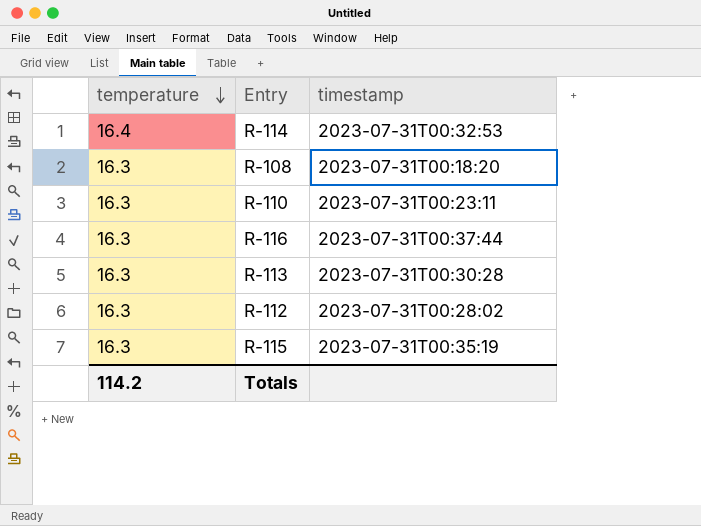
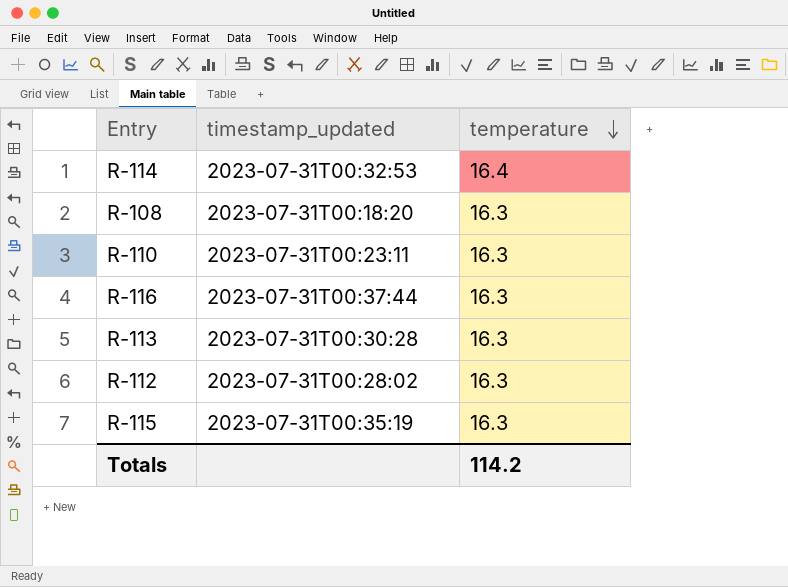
column name: timestamp -> timestamp_updated
column temperature | position: 1 -> 3

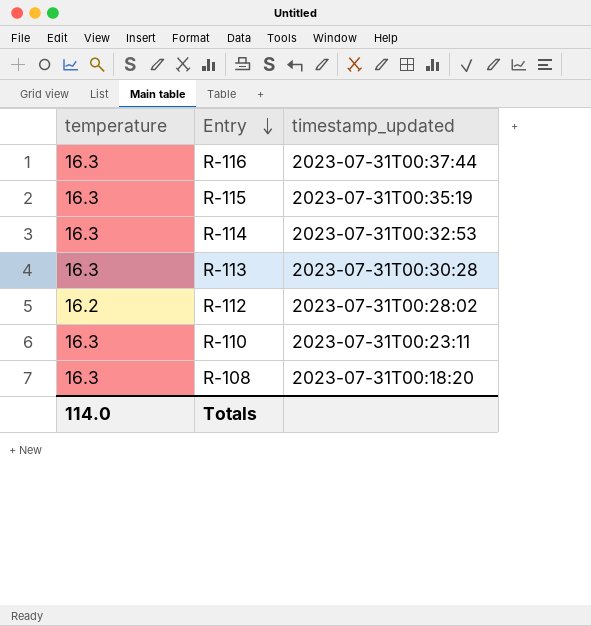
row order: temperature descending -> Entry descending
column temperature | position: 3 -> 1
R-114 | temperature: 16.4 -> 16.3
R-112 | temperature: 16.3 -> 16.2
Totals | temperature: 114.2 -> 114.0

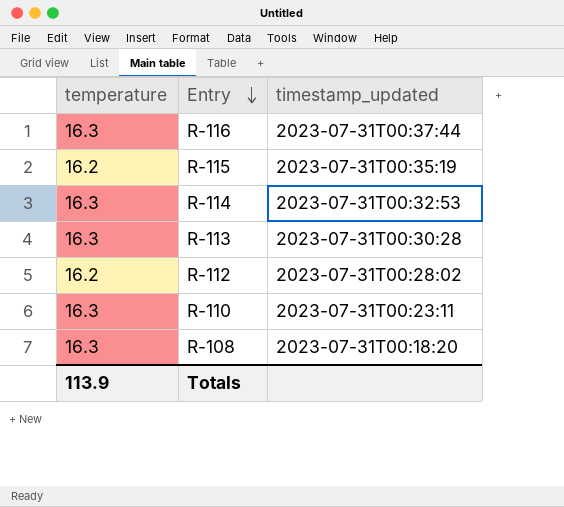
R-115 | temperature: 16.3 -> 16.2
Totals | temperature: 114.0 -> 113.9

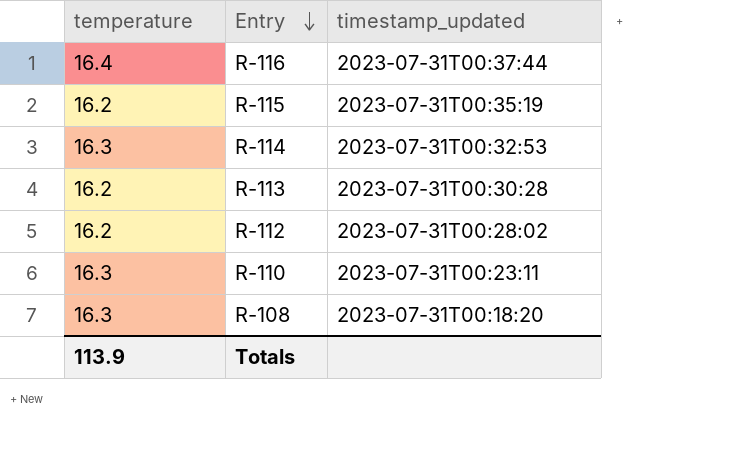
R-116 | temperature: 16.3 -> 16.4
R-113 | temperature: 16.3 -> 16.2

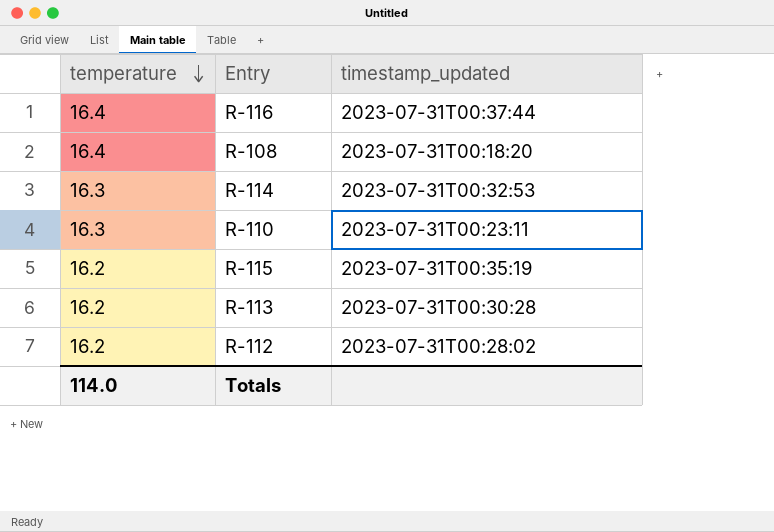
row order: Entry descending -> temperature descending
R-108 | temperature: 16.3 -> 16.4
Totals | temperature: 113.9 -> 114.0

